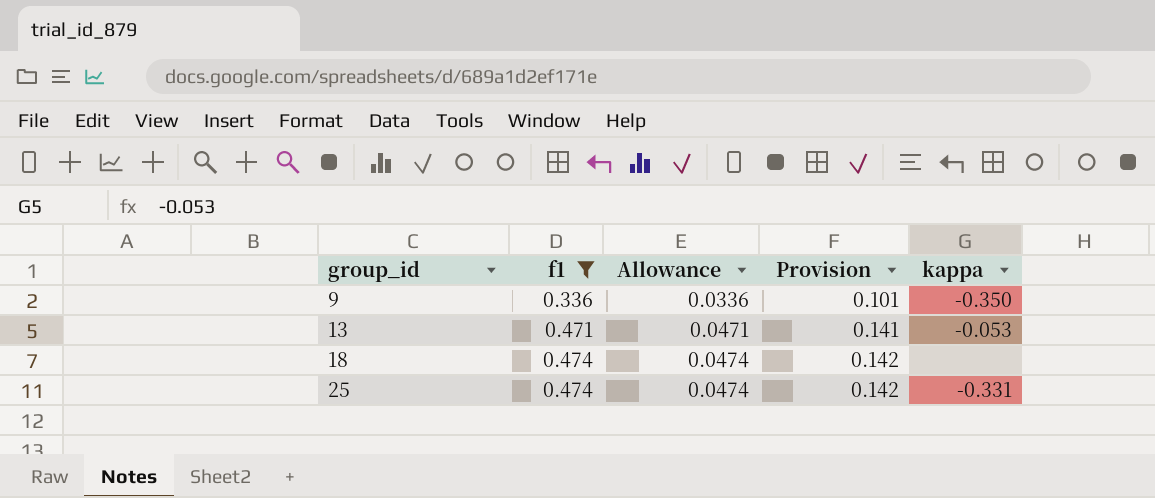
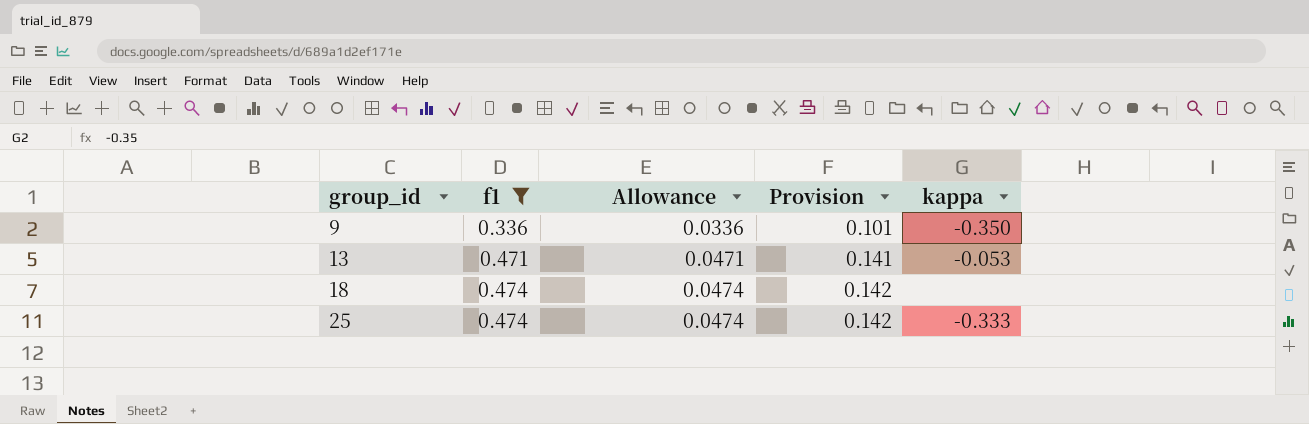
25 | kappa: -0.331 -> -0.333

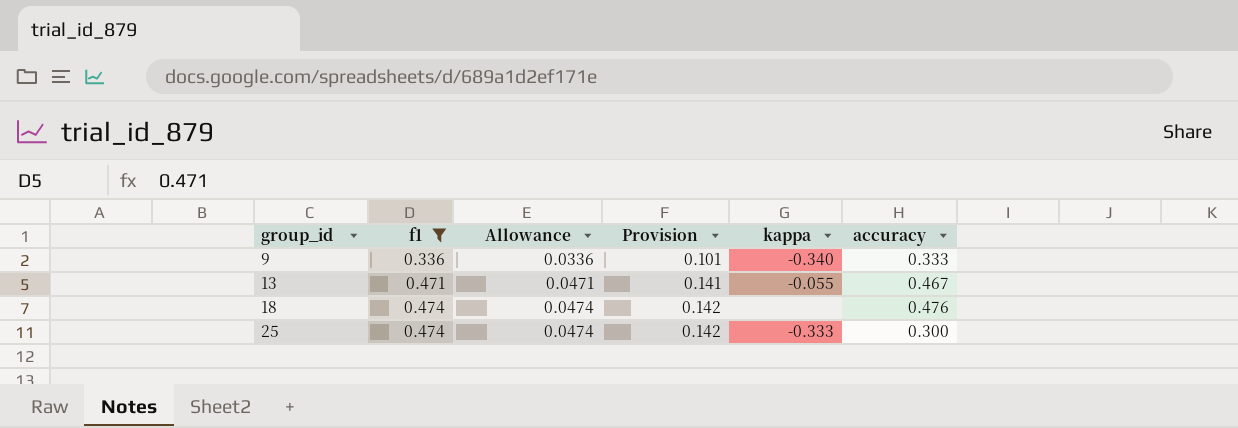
column accuracy | position: none -> 6
9 | kappa: -0.350 -> -0.340
13 | kappa: -0.053 -> -0.055

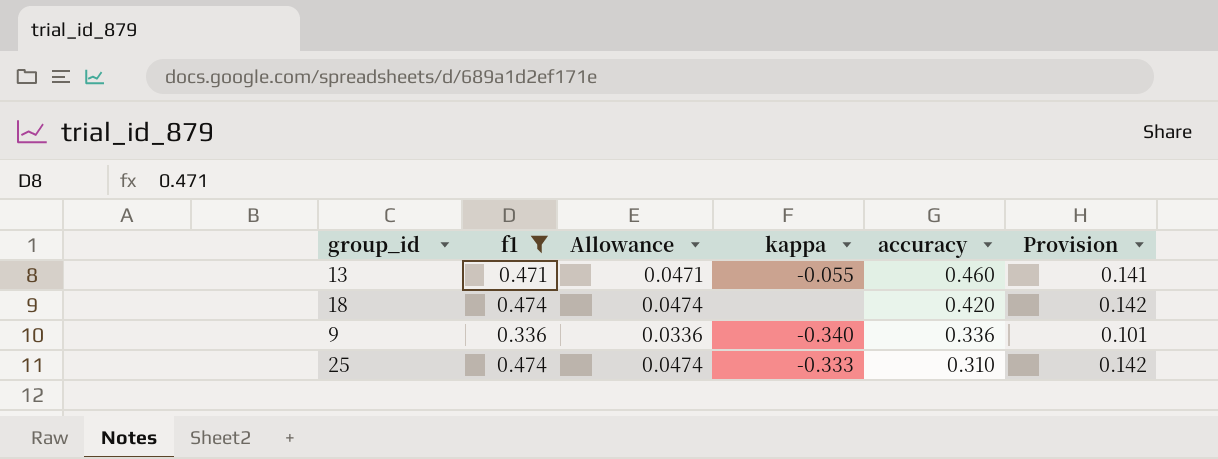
row order: group_id ascending -> accuracy descending
column Provision | position: 4 -> 6
13 | accuracy: 0.467 -> 0.460
18 | accuracy: 0.476 -> 0.420
9 | accuracy: 0.333 -> 0.336
25 | accuracy: 0.300 -> 0.310

